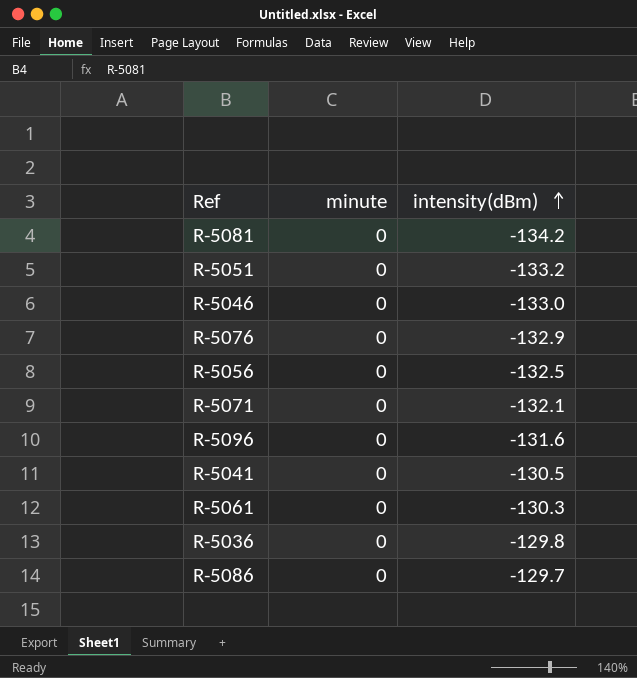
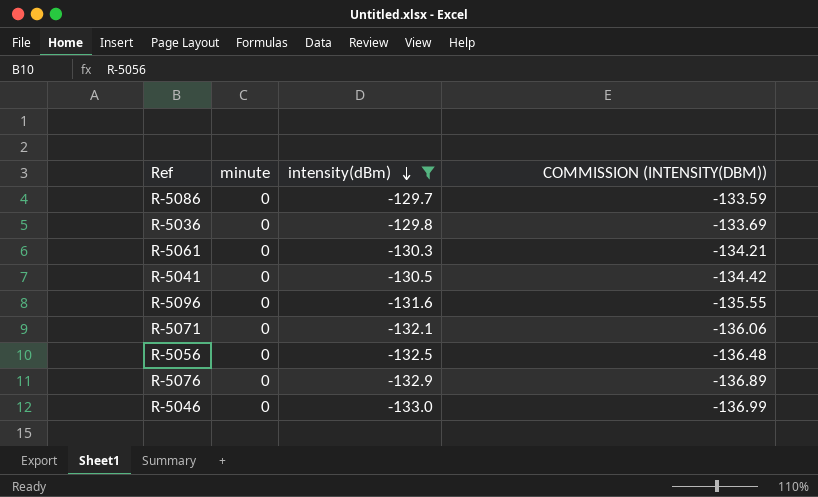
filter: none -> intensity(dBm) >= -133.0
row order: intensity(dBm) ascending -> intensity(dBm) descending
column COMMISSION (INTENSITY(DBM)) | formula: none -> [intensity(dBm)] * 1.03

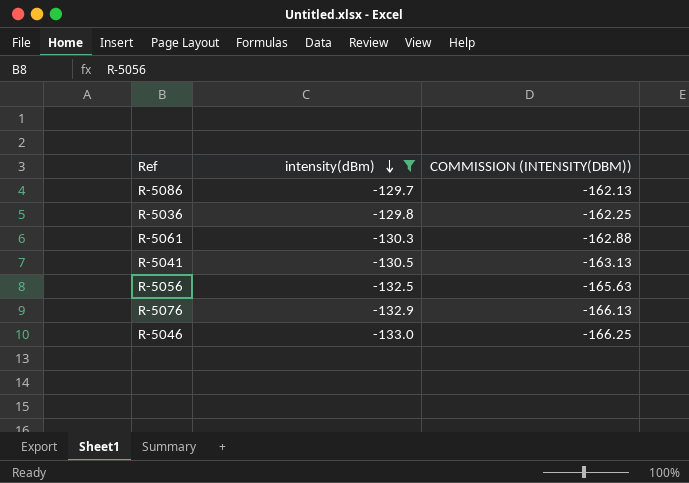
column minute | position: 2 -> none
column COMMISSION (INTENSITY(DBM)) | formula: [intensity(dBm)] * 1.03 -> [intensity(dBm)] * 1.25
row R-5096: 0 | -131.6 | -135.55 -> none
row R-5071: 0 | -132.1 | -136.06 -> none

